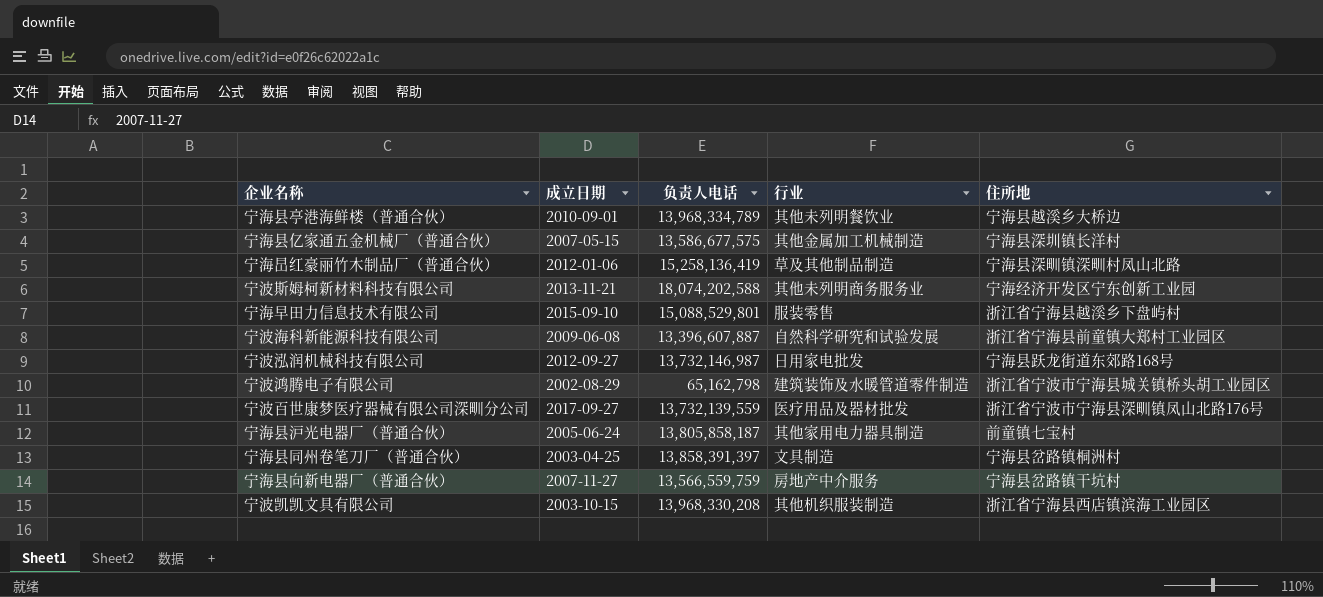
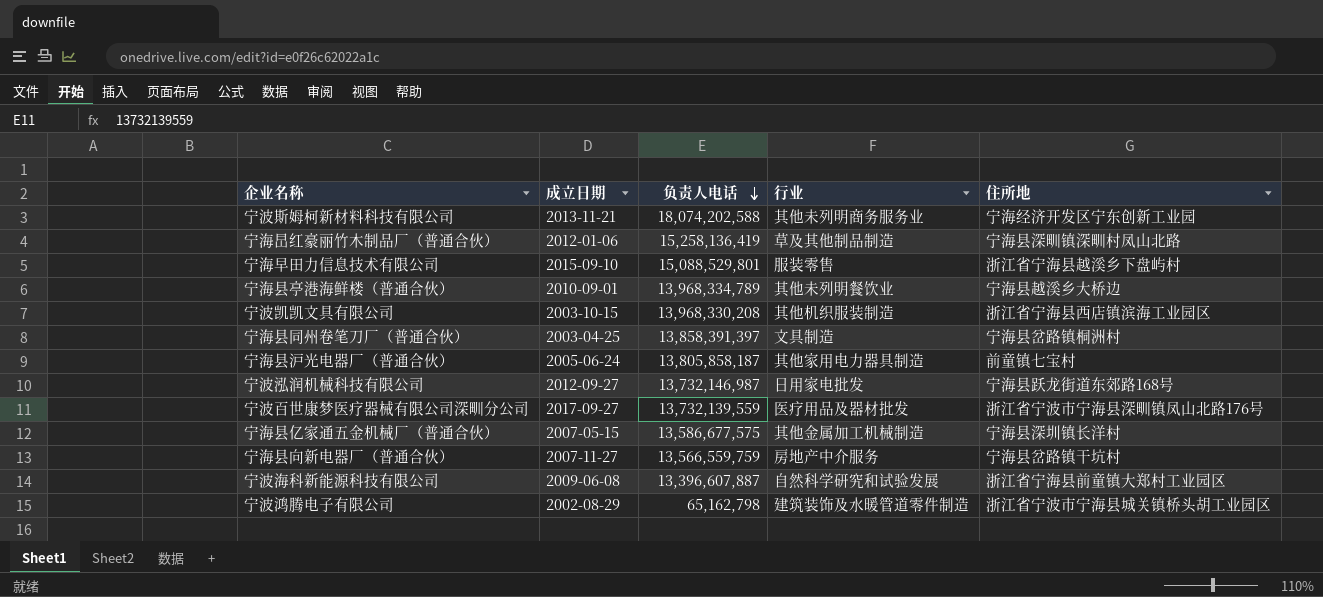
row order: none -> 负责人电话 descending

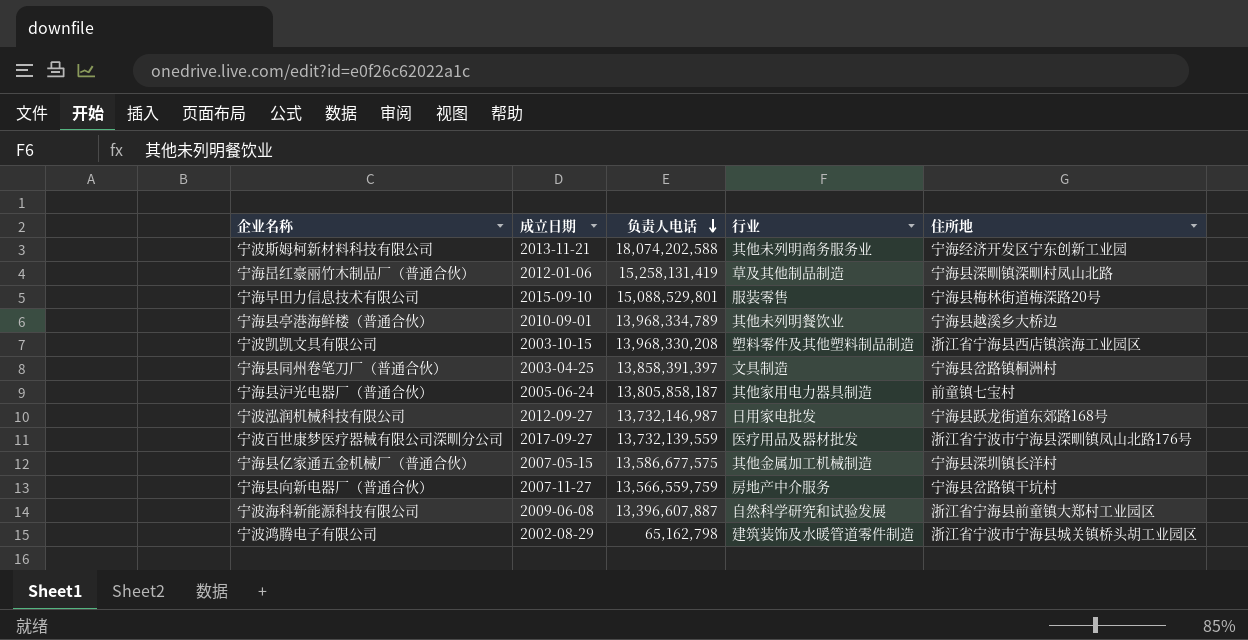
宁海旵红豪丽竹木制品厂（普通合伙） | 负责人电话: 15,258,136,419 -> 15,258,131,419
宁海早田力信息技术有限公司 | 住所地: 浙江省宁海县越溪乡下盘屿村 -> 宁海县梅林街道梅深路20号
宁波凯凯文具有限公司 | 行业: 其他机织服装制造 -> 塑料零件及其他塑料制品制造

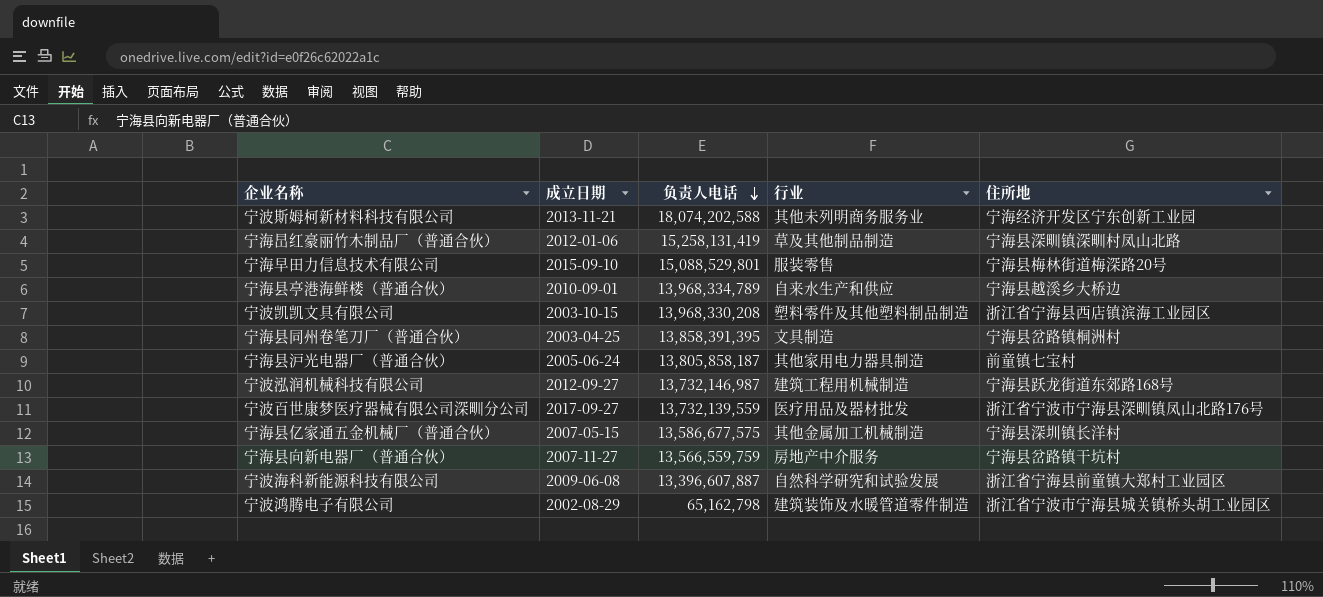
宁海县亭港海鲜楼（普通合伙） | 行业: 其他未列明餐饮业 -> 自来水生产和供应
宁海县同州卷笔刀厂（普通合伙） | 负责人电话: 13,858,391,397 -> 13,858,391,395
宁波泓润机械科技有限公司 | 行业: 日用家电批发 -> 建筑工程用机械制造

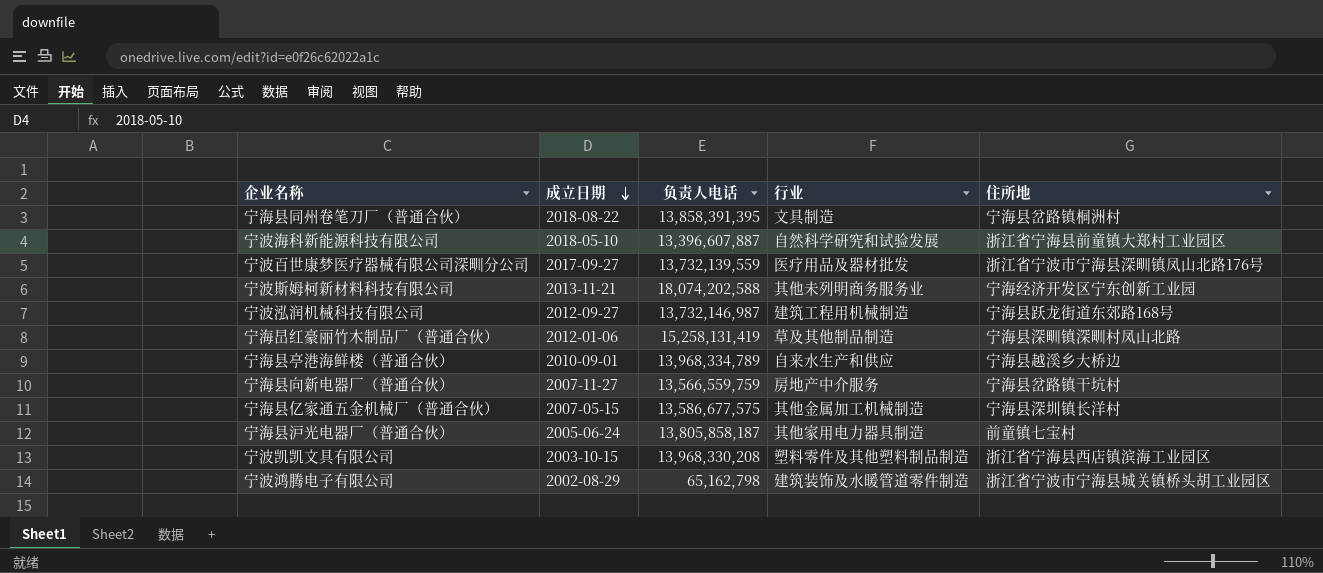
row order: 负责人电话 descending -> 成立日期 descending
row 宁海早田力信息技术有限公司: 2015-09-10 | 15,088,529,801 | 服装零售 | 宁海县梅林街道梅深路20号 -> none
宁海县同州卷笔刀厂（普通合伙） | 成立日期: 2003-04-25 -> 2018-08-22
宁波海科新能源科技有限公司 | 成立日期: 2009-06-08 -> 2018-05-10

